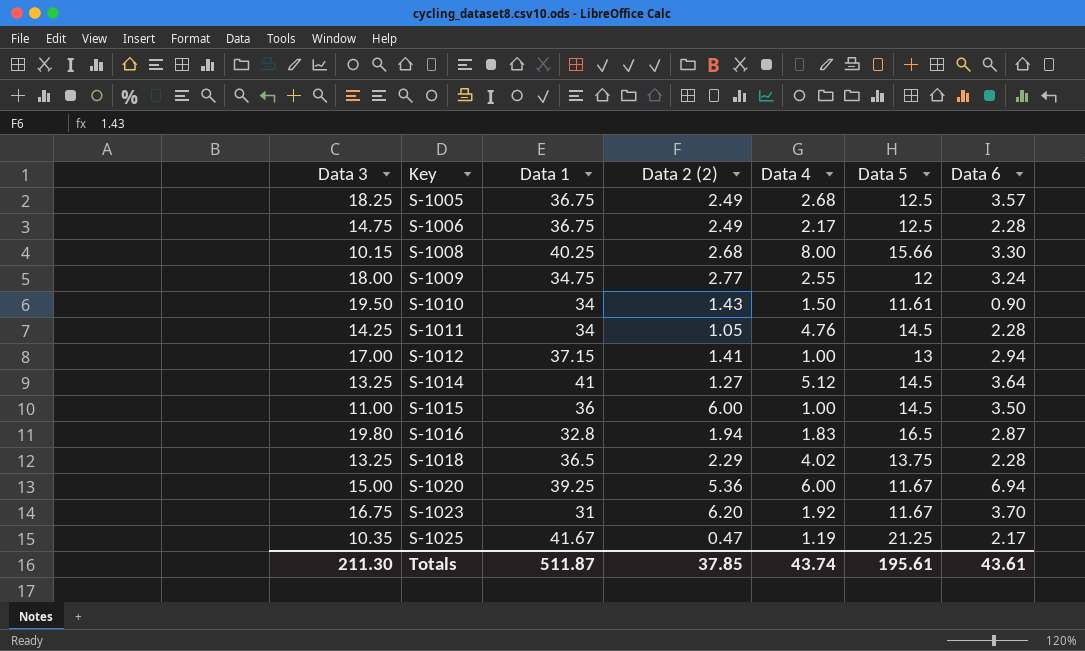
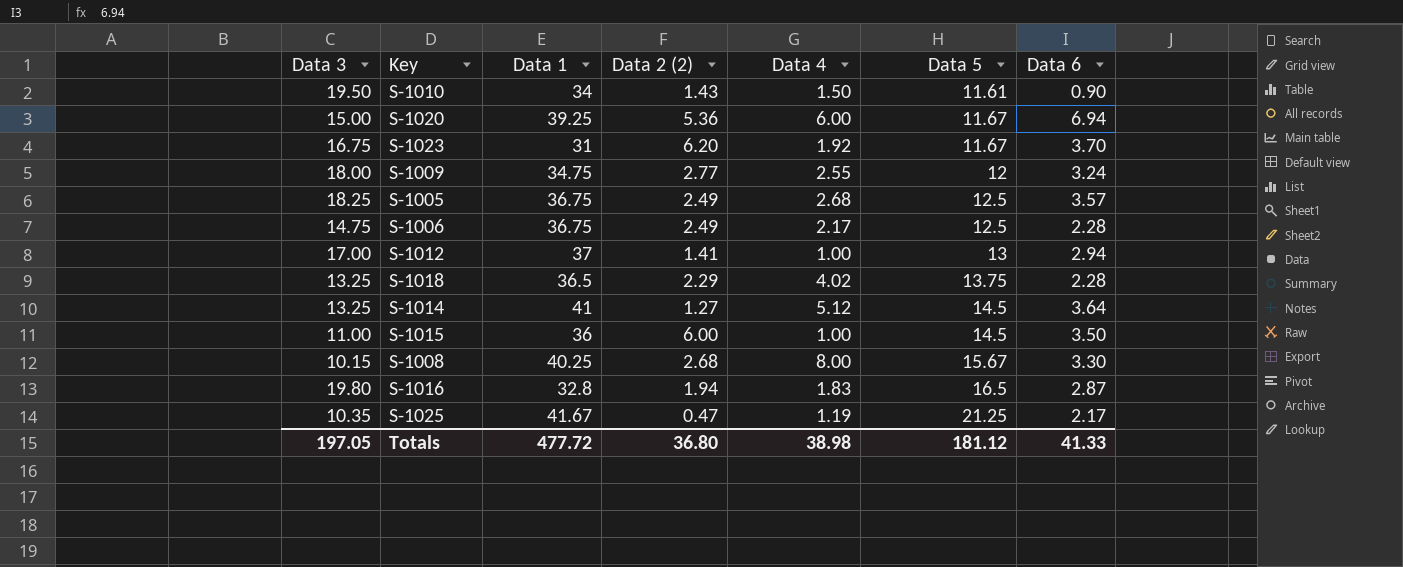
row order: Key ascending -> Data 5 ascending
row S-1011: 14.25 | 34 | 1.05 | 4.76 | 14.5 | 2.28 -> none
S-1012 | Data 1: 37.15 -> 37
S-1008 | Data 5: 15.66 -> 15.67
Totals | Data 3: 211.30 -> 197.05
Totals | Data 1: 511.87 -> 477.72
Totals | Data 2 (2): 37.85 -> 36.80
Totals | Data 4: 43.74 -> 38.98
Totals | Data 5: 195.61 -> 181.12
Totals | Data 6: 43.61 -> 41.33

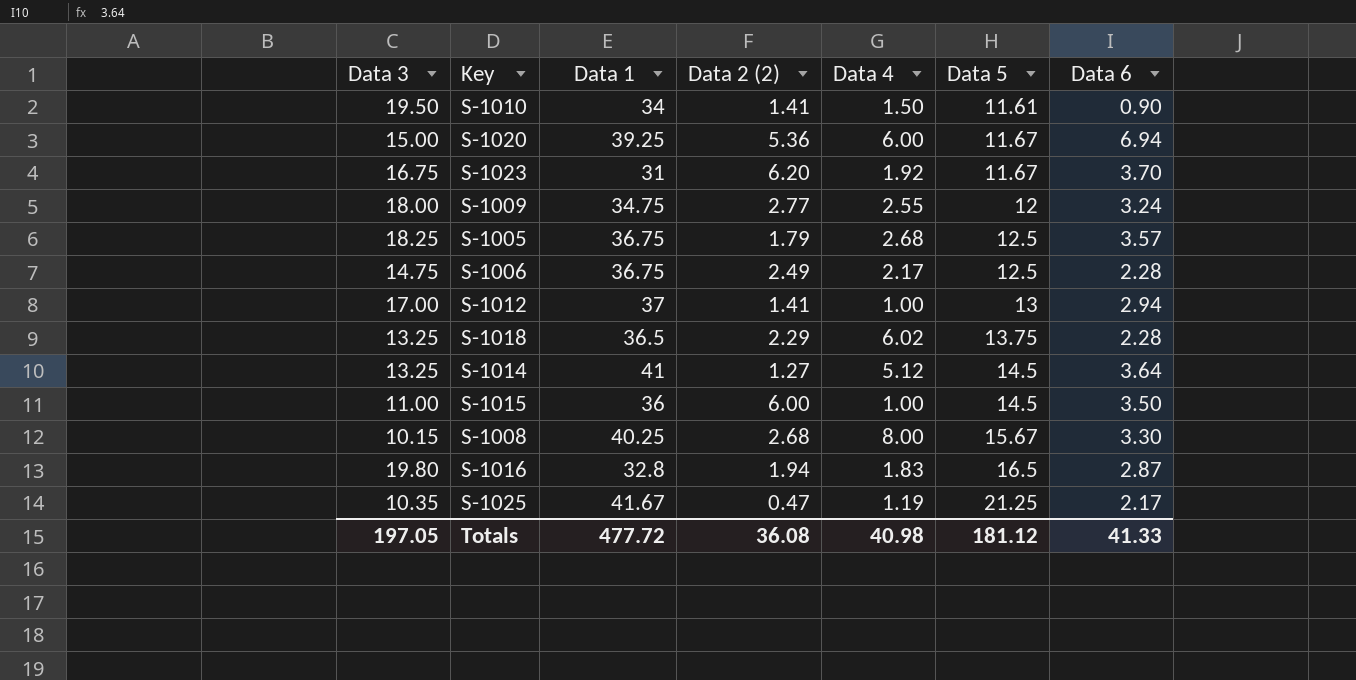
S-1010 | Data 2 (2): 1.43 -> 1.41
S-1005 | Data 2 (2): 2.49 -> 1.79
S-1018 | Data 4: 4.02 -> 6.02
Totals | Data 2 (2): 36.80 -> 36.08
Totals | Data 4: 38.98 -> 40.98

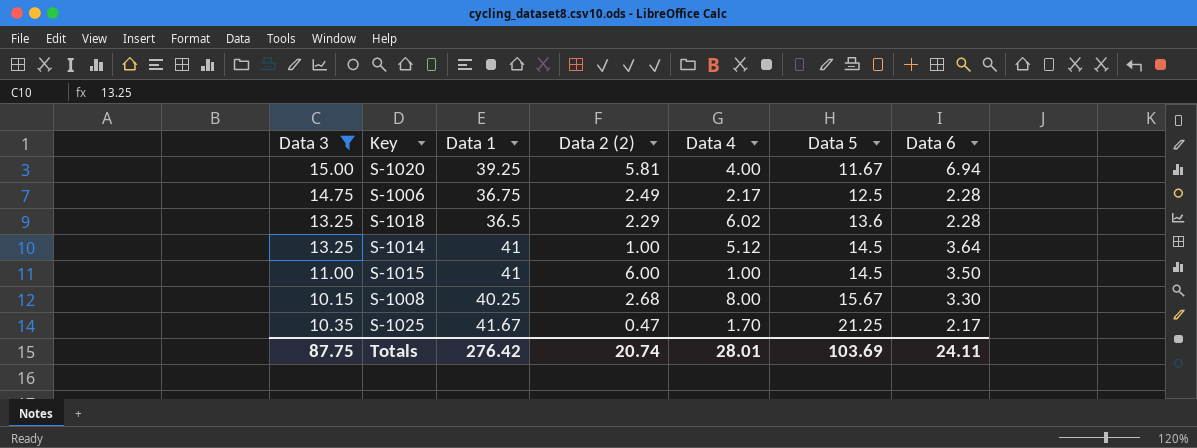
filter: none -> Data 3 <= 15.00
S-1020 | Data 2 (2): 5.36 -> 5.81
S-1020 | Data 4: 6.00 -> 4.00
S-1018 | Data 5: 13.75 -> 13.6
S-1014 | Data 2 (2): 1.27 -> 1.00
S-1015 | Data 1: 36 -> 41
S-1025 | Data 4: 1.19 -> 1.70
Totals | Data 3: 197.05 -> 87.75
Totals | Data 1: 477.72 -> 276.42
Totals | Data 2 (2): 36.08 -> 20.74
Totals | Data 4: 40.98 -> 28.01
Totals | Data 5: 181.12 -> 103.69
Totals | Data 6: 41.33 -> 24.11

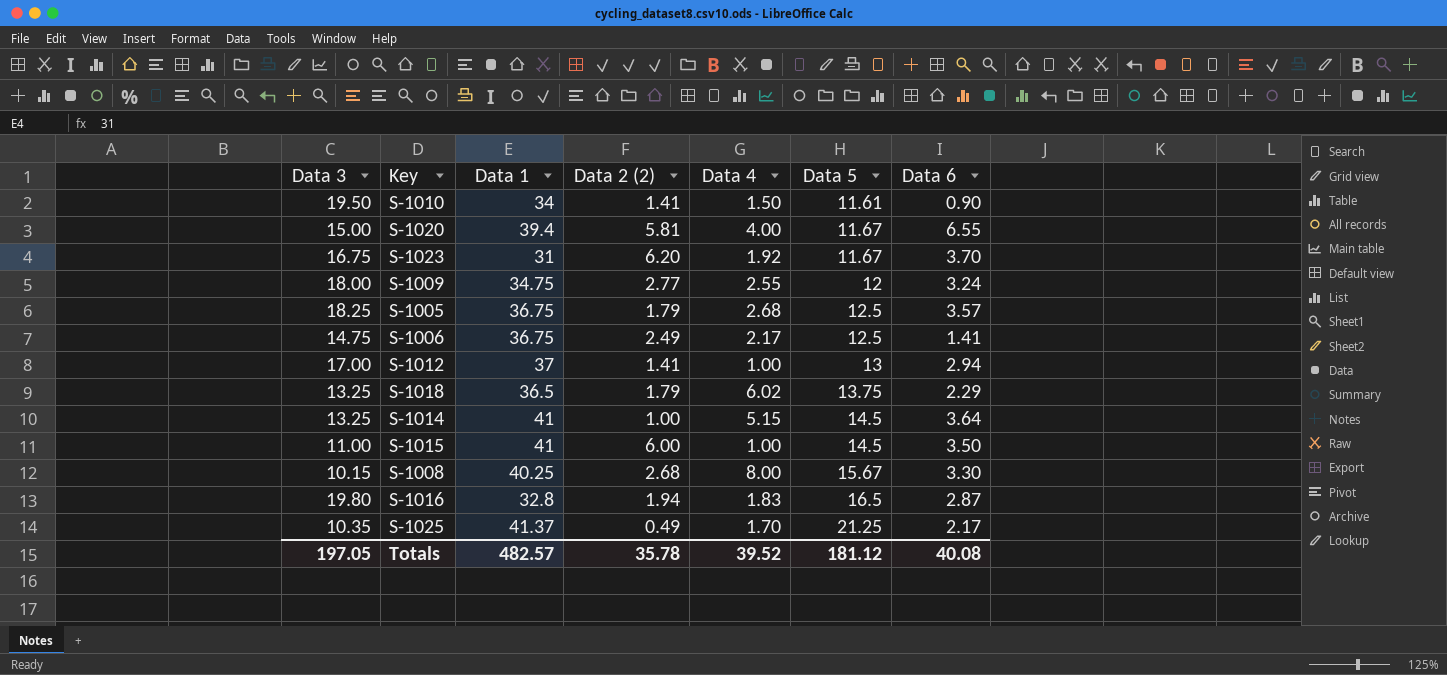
filter: Data 3 <= 15.00 -> none
S-1020 | Data 1: 39.25 -> 39.4
S-1020 | Data 6: 6.94 -> 6.55
S-1006 | Data 6: 2.28 -> 1.41
S-1018 | Data 2 (2): 2.29 -> 1.79
S-1018 | Data 5: 13.6 -> 13.75
S-1018 | Data 6: 2.28 -> 2.29
S-1014 | Data 4: 5.12 -> 5.15
S-1025 | Data 1: 41.67 -> 41.37
S-1025 | Data 2 (2): 0.47 -> 0.49
Totals | Data 3: 87.75 -> 197.05
Totals | Data 1: 276.42 -> 482.57
Totals | Data 2 (2): 20.74 -> 35.78
Totals | Data 4: 28.01 -> 39.52
Totals | Data 5: 103.69 -> 181.12
Totals | Data 6: 24.11 -> 40.08

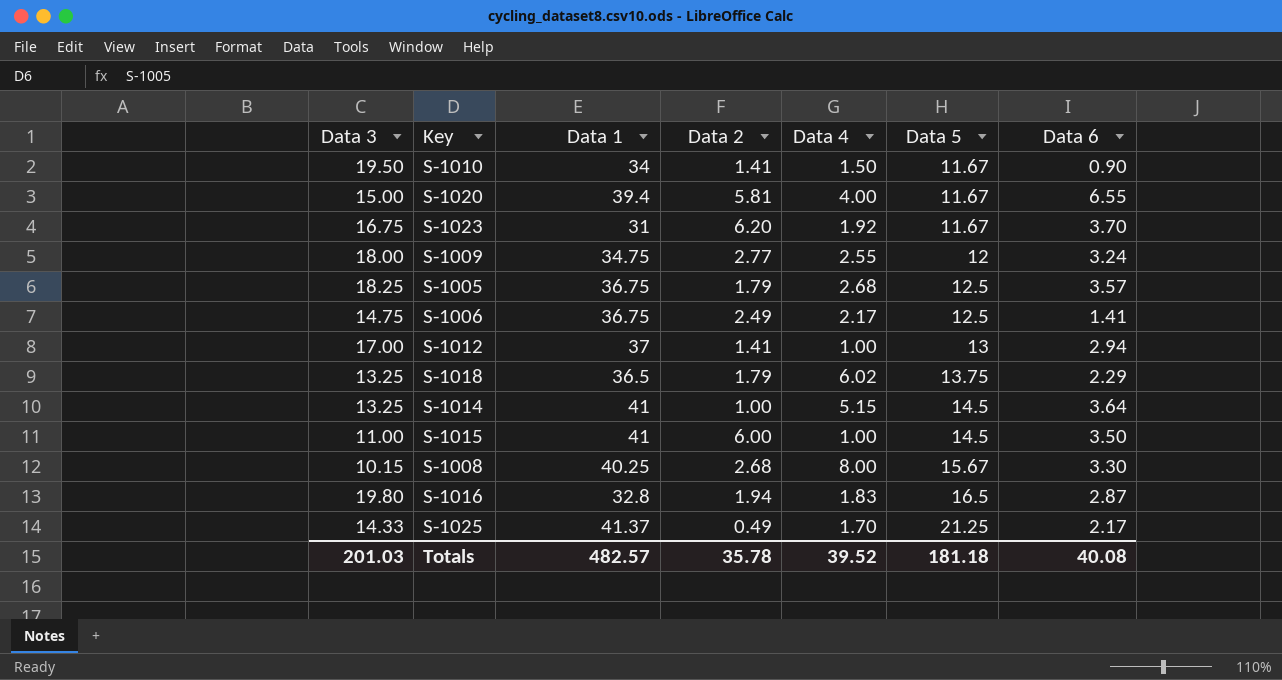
column name: Data 2 (2) -> Data 2
S-1010 | Data 5: 11.61 -> 11.67
S-1025 | Data 3: 10.35 -> 14.33
Totals | Data 3: 197.05 -> 201.03
Totals | Data 5: 181.12 -> 181.18

